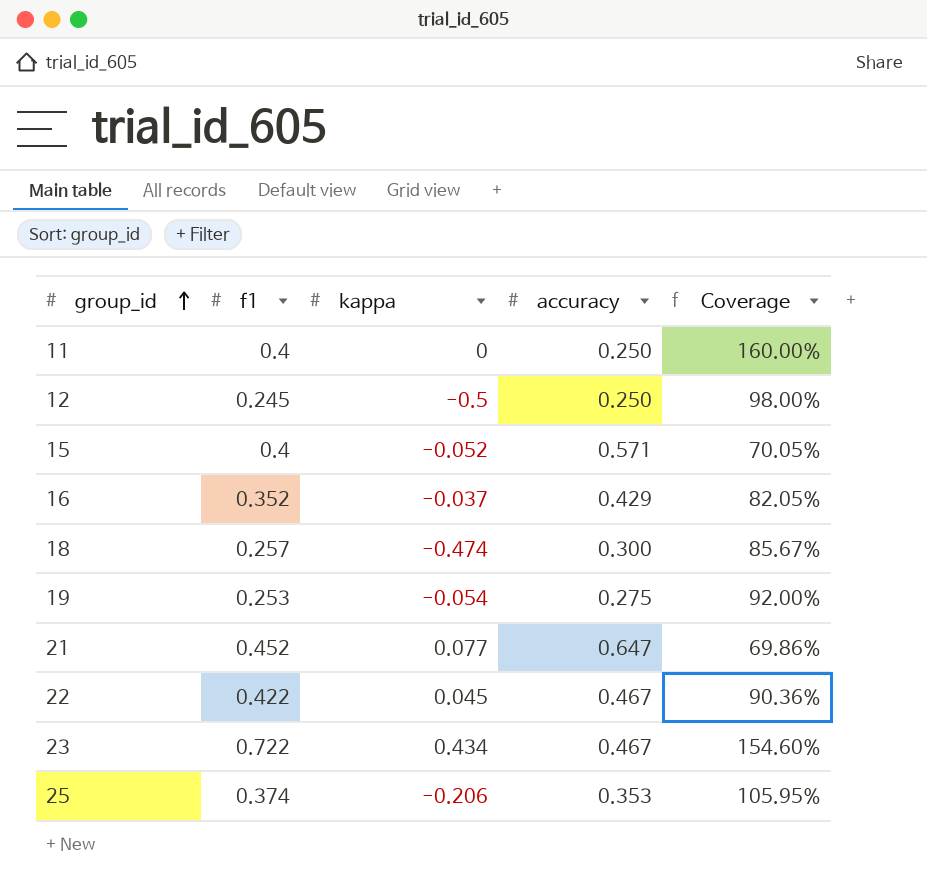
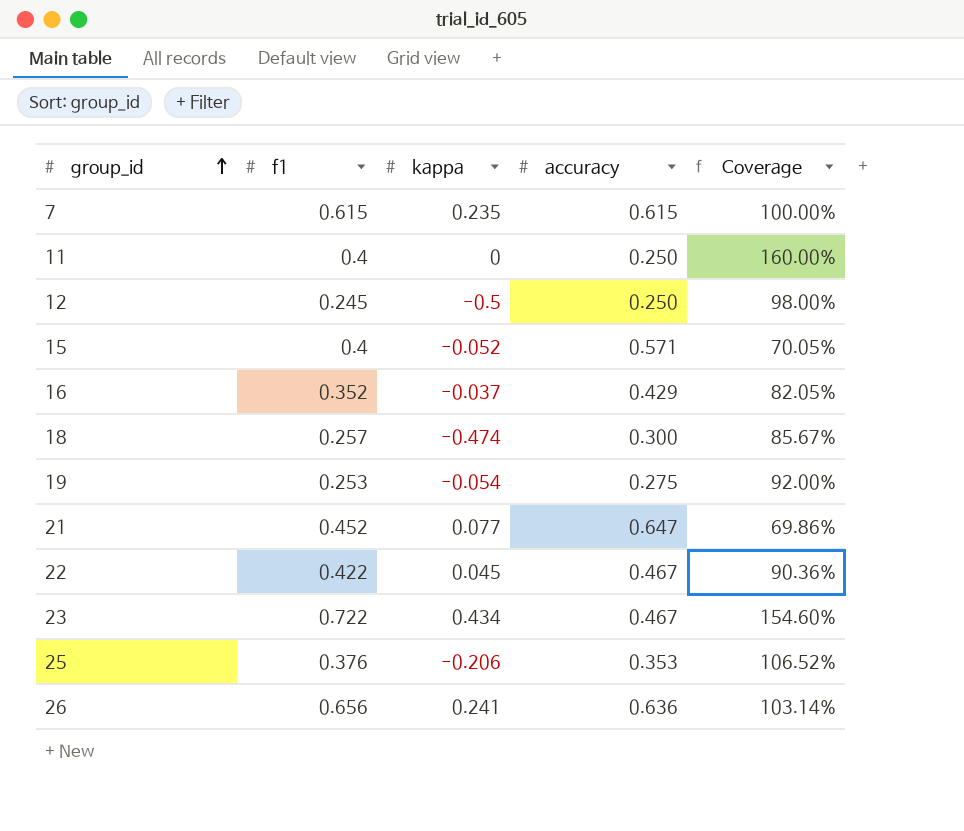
row 7: none -> 0.615 | 0.235 | 0.615 | 100.00%
25 | f1: 0.374 -> 0.376
25 | Coverage: 105.95% -> 106.52%
row 26: none -> 0.656 | 0.241 | 0.636 | 103.14%

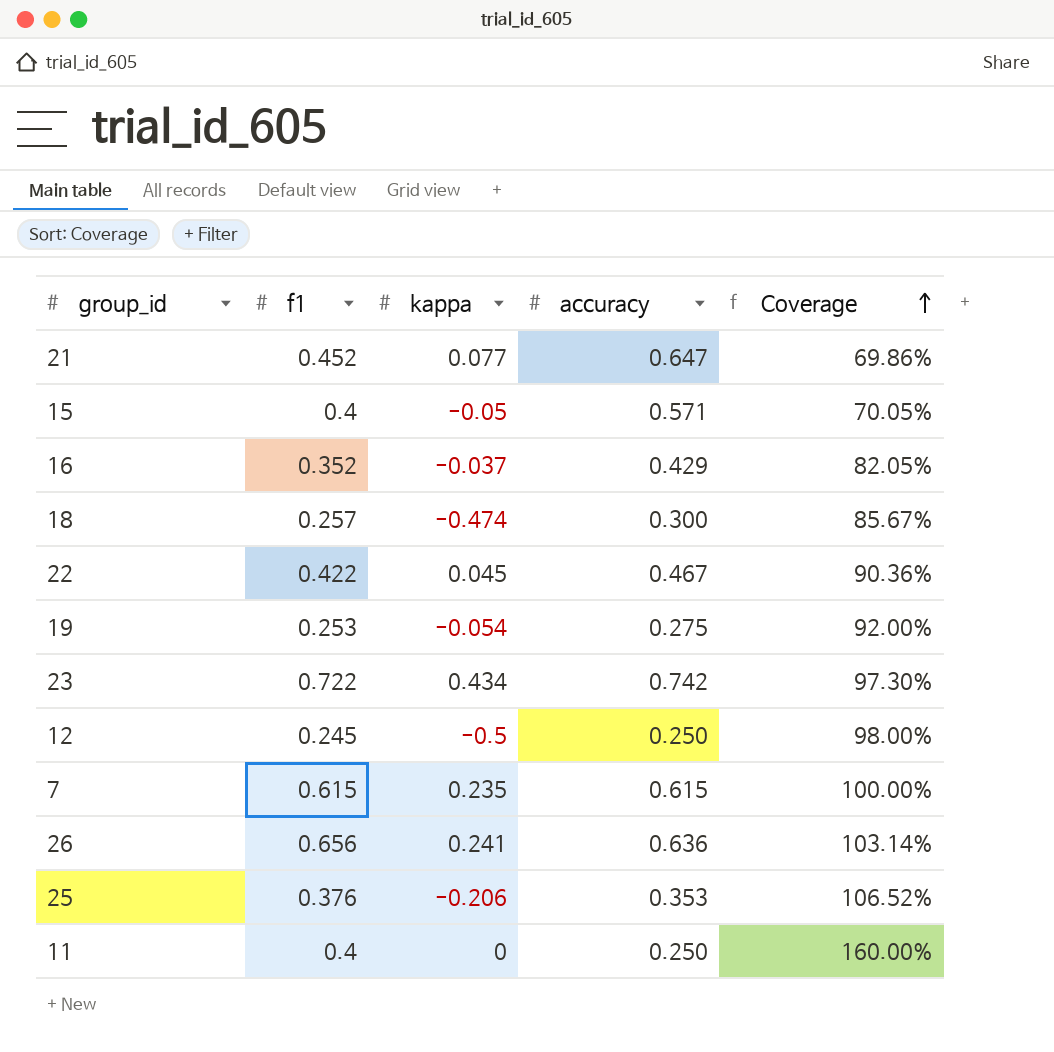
row order: group_id ascending -> Coverage ascending
15 | kappa: -0.052 -> -0.05
23 | accuracy: 0.467 -> 0.742
23 | Coverage: 154.60% -> 97.30%

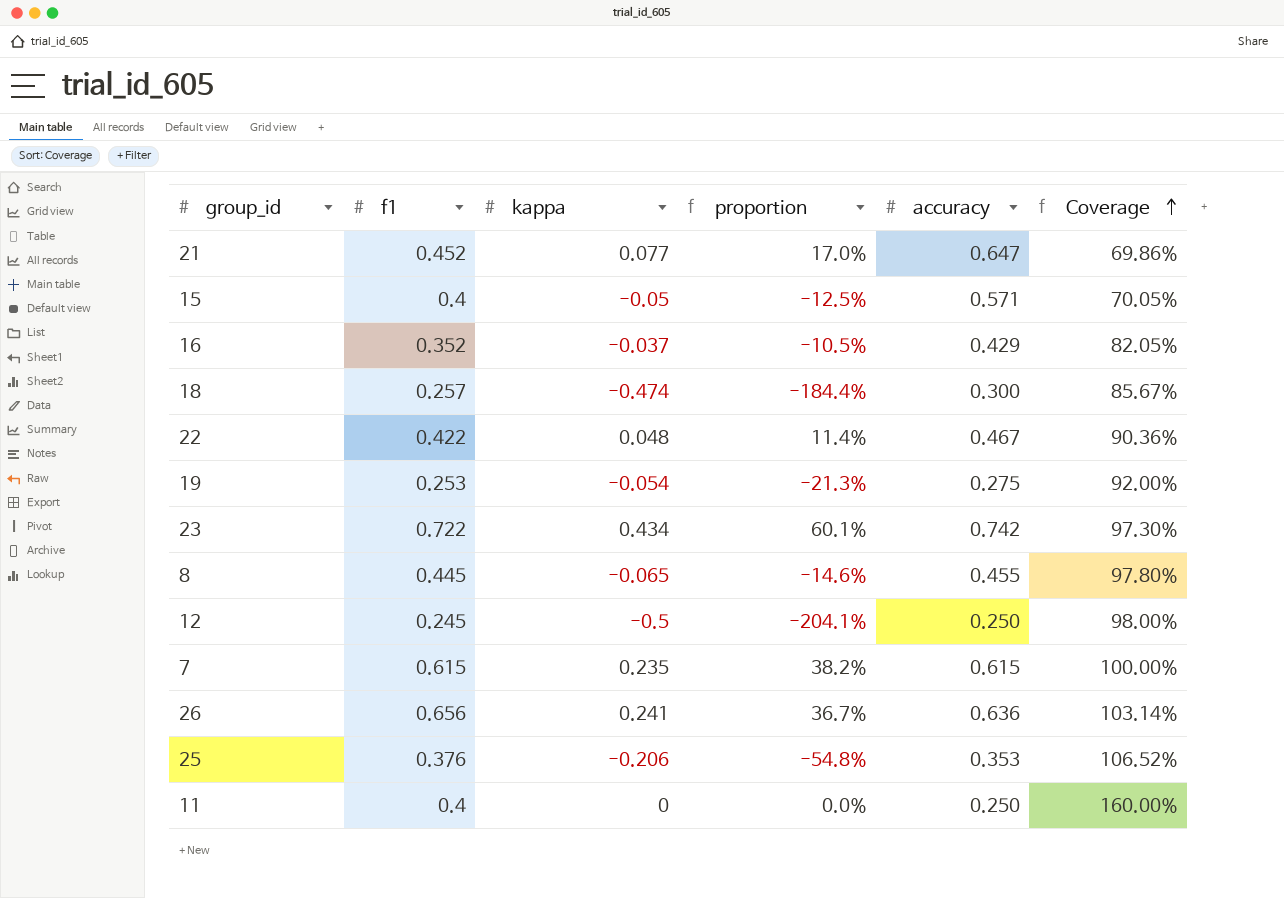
column proportion | formula: none -> [kappa] / [f1]
22 | kappa: 0.045 -> 0.048
row 8: none -> 0.445 | -0.065 | -14.6% | 0.455 | 97.80%

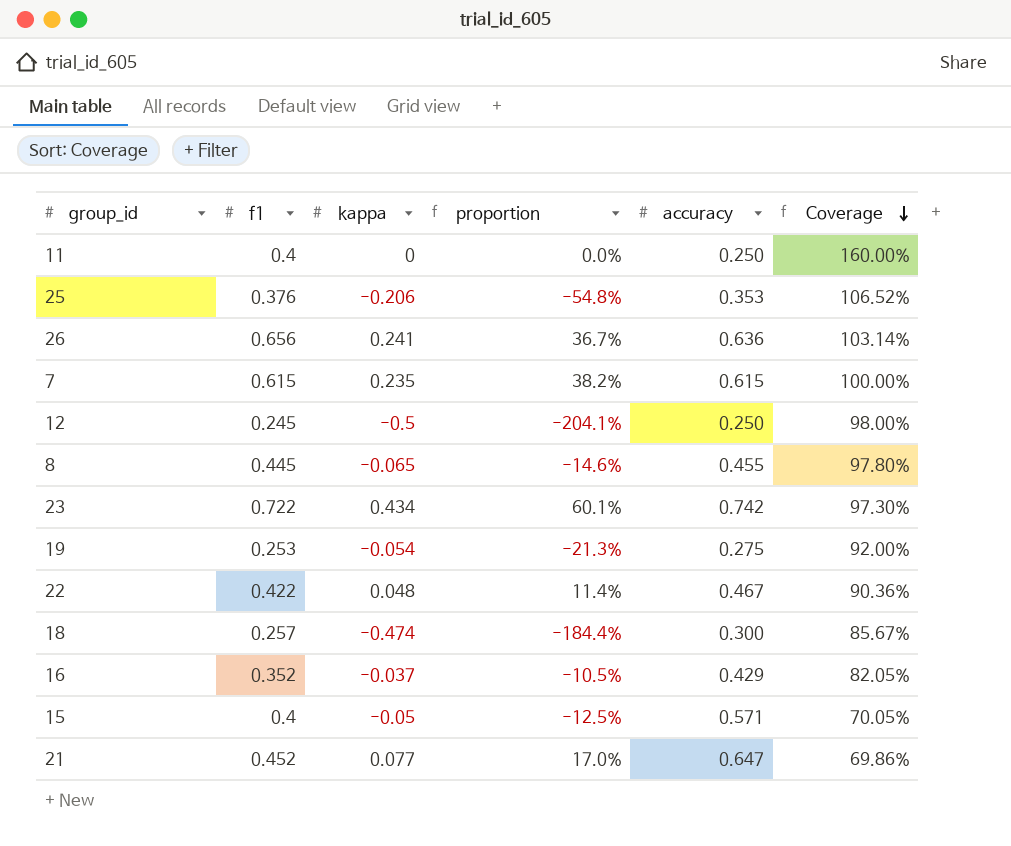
row order: Coverage ascending -> Coverage descending

